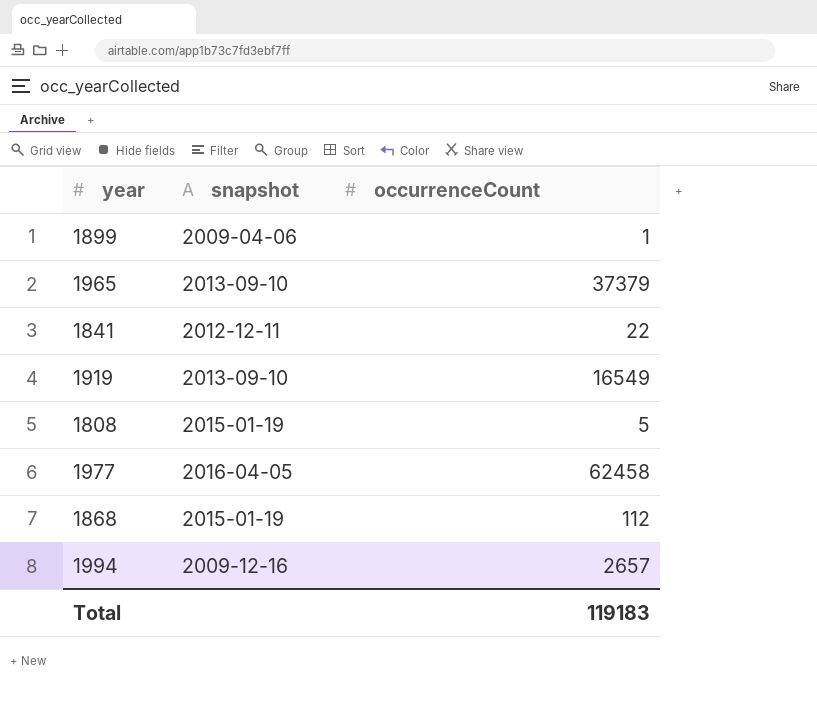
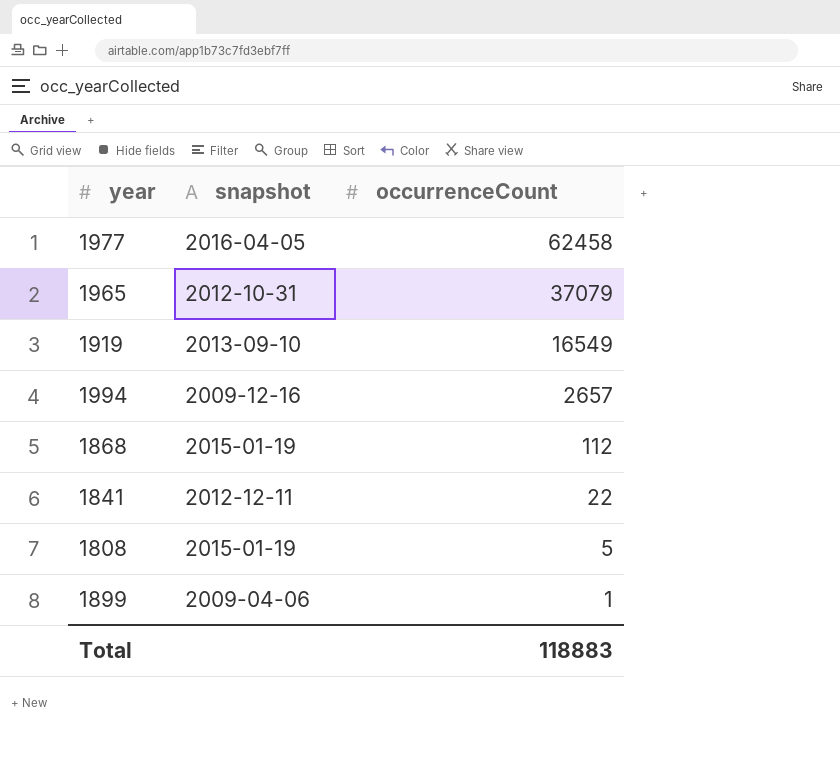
row order: none -> occurrenceCount descending
1965 | snapshot: 2013-09-10 -> 2012-10-31
1965 | occurrenceCount: 37379 -> 37079
Total | occurrenceCount: 119183 -> 118883

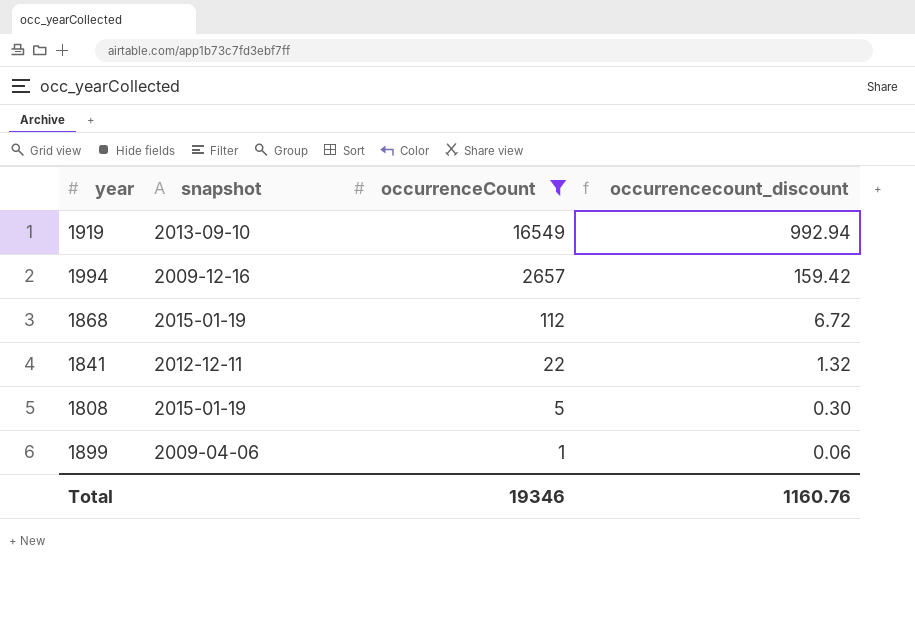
filter: none -> occurrenceCount <= 16549
column occurrencecount_discount | formula: none -> [occurrenceCount] * 0.06
Total | occurrenceCount: 118883 -> 19346

